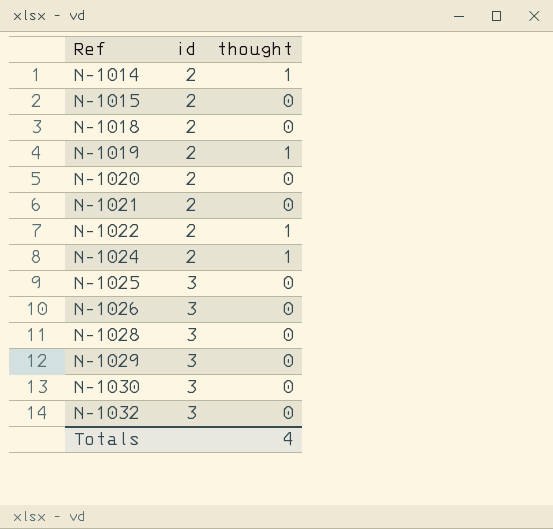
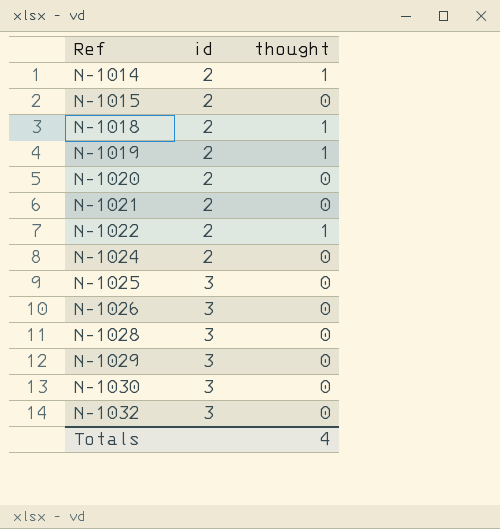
N-1018 | thought: 0 -> 1
N-1024 | thought: 1 -> 0

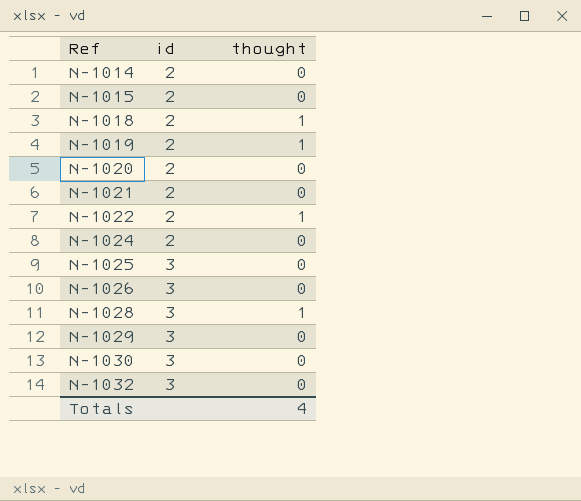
N-1014 | thought: 1 -> 0
N-1028 | thought: 0 -> 1

